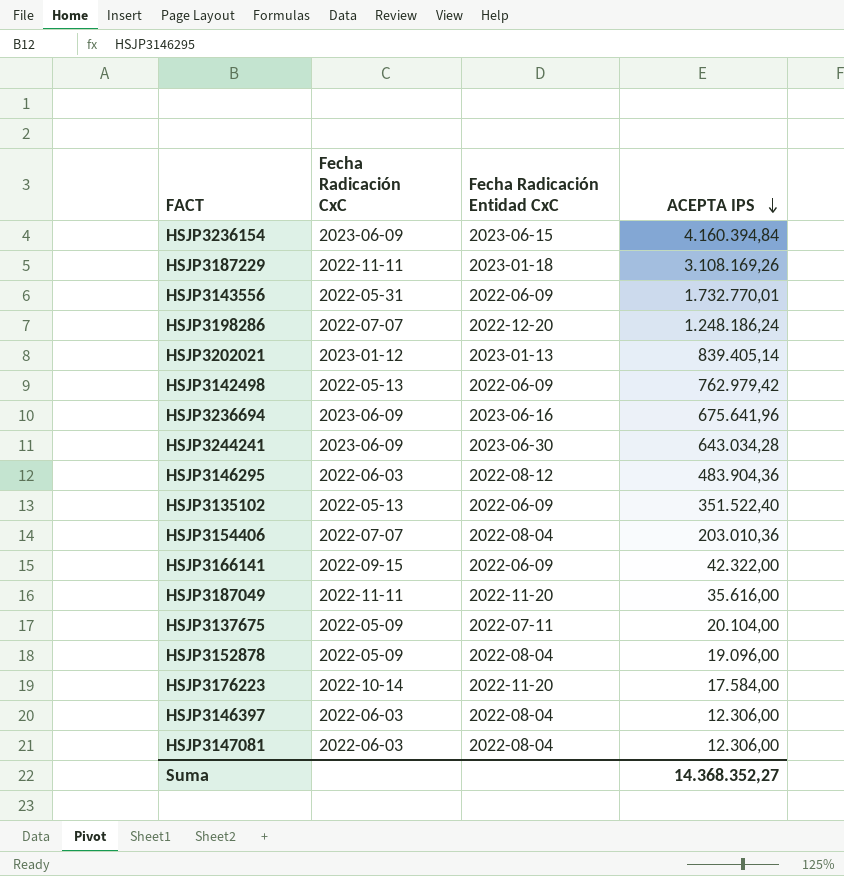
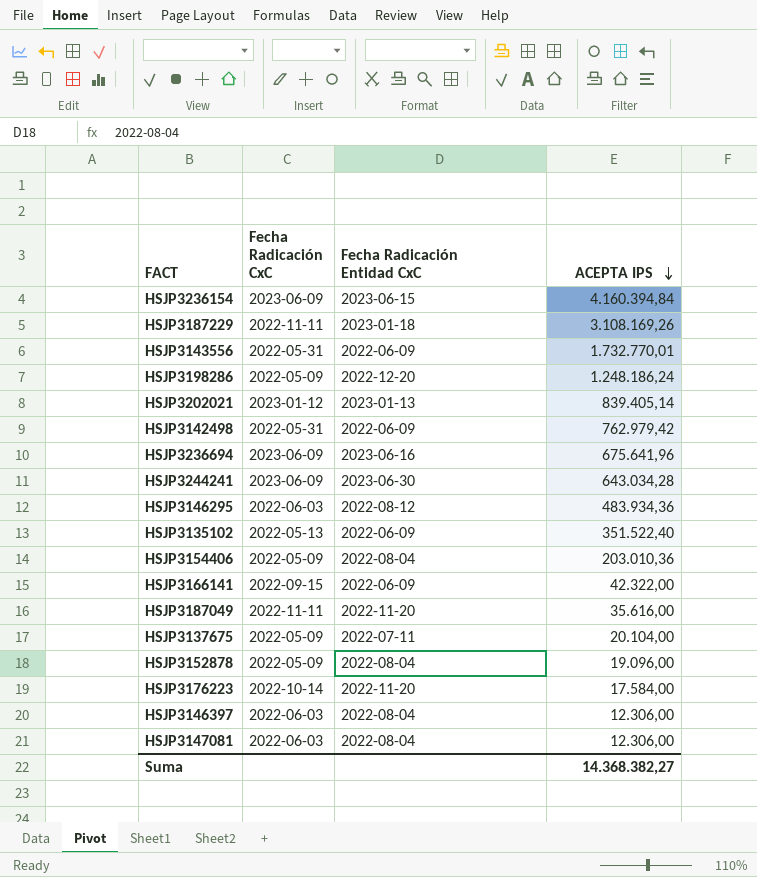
HSJP3198286 | Fecha Radicación CxC: 2022-07-07 -> 2022-05-09
HSJP3142498 | Fecha Radicación CxC: 2022-05-13 -> 2022-05-31
HSJP3146295 | ACEPTA IPS: 483.904,36 -> 483.934,36
HSJP3154406 | Fecha Radicación CxC: 2022-07-07 -> 2022-05-09
Suma | ACEPTA IPS: 14.368.352,27 -> 14.368.382,27

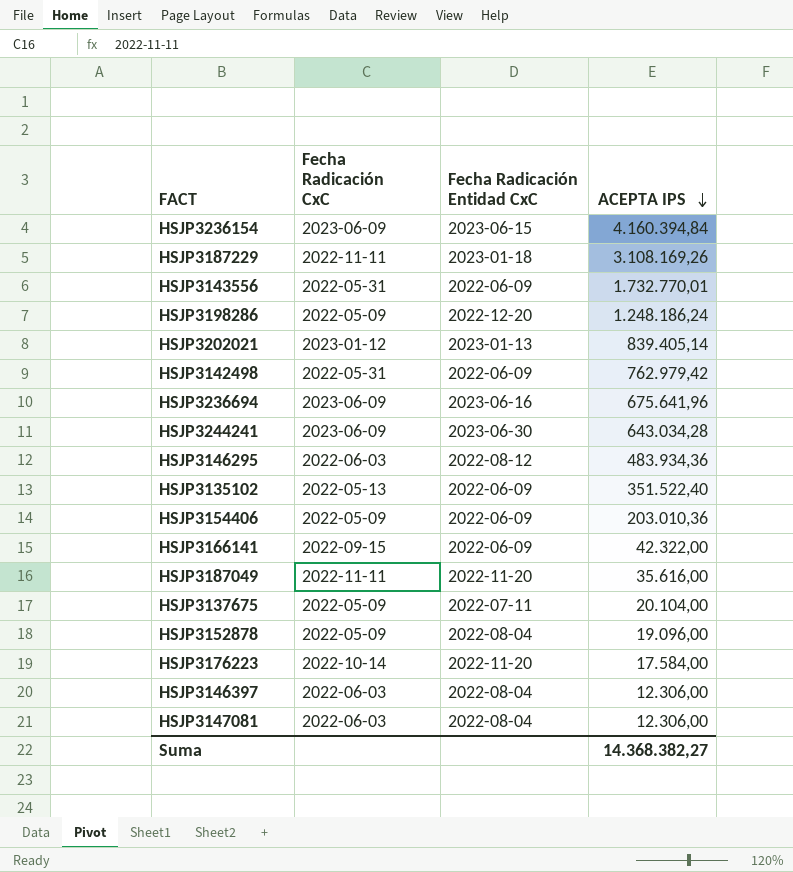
HSJP3154406 | Fecha Radicación Entidad CxC: 2022-08-04 -> 2022-06-09

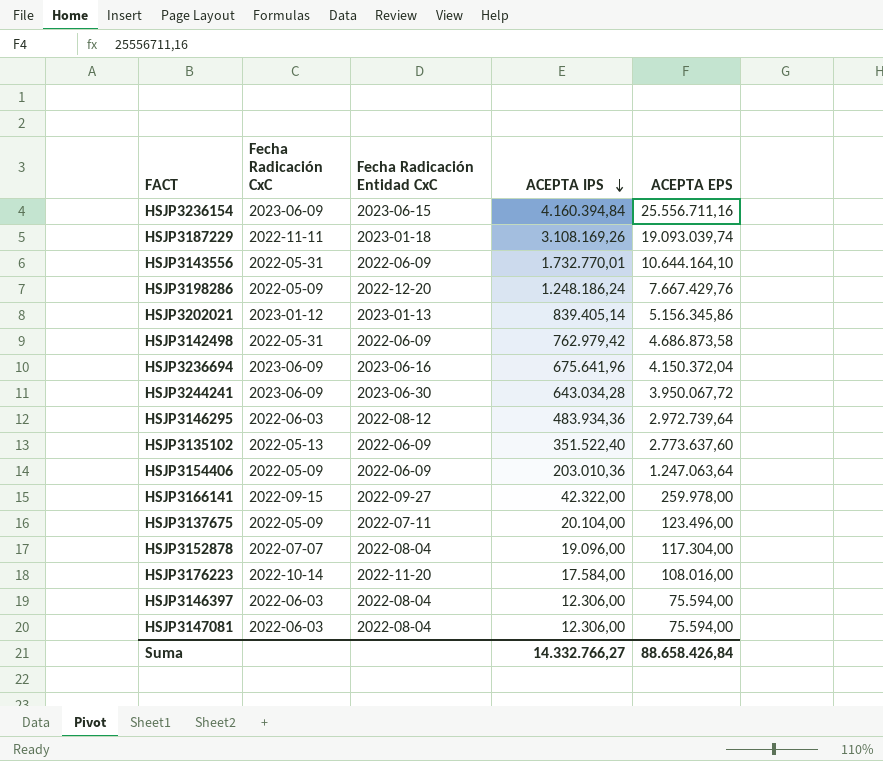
column ACEPTA EPS | position: none -> 5
row HSJP3187049: 2022-11-11 | 2022-11-20 | 35.616,00 -> none
HSJP3166141 | Fecha Radicación Entidad CxC: 2022-06-09 -> 2022-09-27
HSJP3152878 | Fecha Radicación CxC: 2022-05-09 -> 2022-07-07
Suma | ACEPTA IPS: 14.368.382,27 -> 14.332.766,27

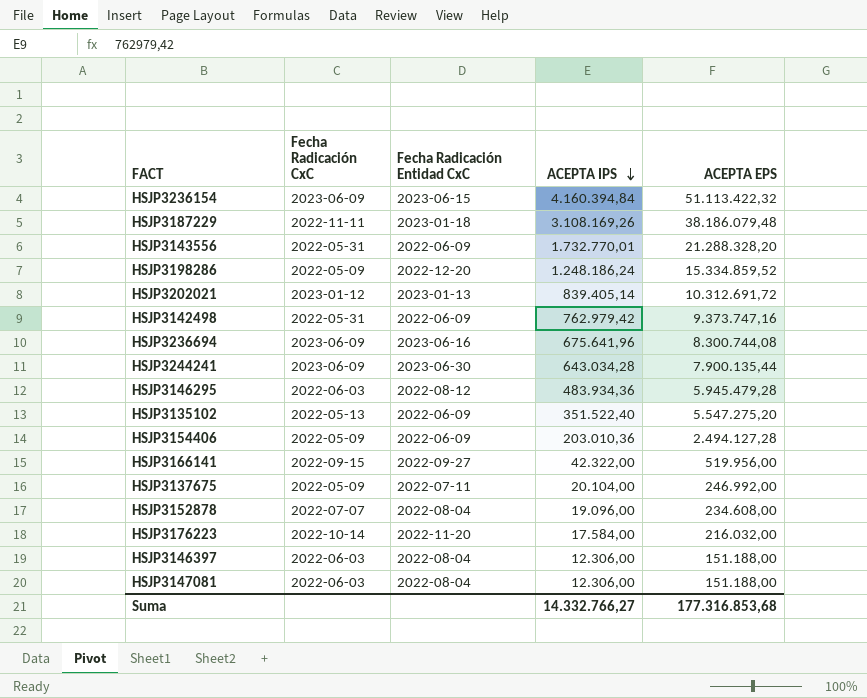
HSJP3236154 | ACEPTA EPS: 25.556.711,16 -> 51.113.422,32
HSJP3187229 | ACEPTA EPS: 19.093.039,74 -> 38.186.079,48
HSJP3143556 | ACEPTA EPS: 10.644.164,10 -> 21.288.328,20
HSJP3198286 | ACEPTA EPS: 7.667.429,76 -> 15.334.859,52
HSJP3202021 | ACEPTA EPS: 5.156.345,86 -> 10.312.691,72
HSJP3142498 | ACEPTA EPS: 4.686.873,58 -> 9.373.747,16
HSJP3236694 | ACEPTA EPS: 4.150.372,04 -> 8.300.744,08
HSJP3244241 | ACEPTA EPS: 3.950.067,72 -> 7.900.135,44
HSJP3146295 | ACEPTA EPS: 2.972.739,64 -> 5.945.479,28
HSJP3135102 | ACEPTA EPS: 2.773.637,60 -> 5.547.275,20
HSJP3154406 | ACEPTA EPS: 1.247.063,64 -> 2.494.127,28
HSJP3166141 | ACEPTA EPS: 259.978,00 -> 519.956,00
HSJP3137675 | ACEPTA EPS: 123.496,00 -> 246.992,00
HSJP3152878 | ACEPTA EPS: 117.304,00 -> 234.608,00
HSJP3176223 | ACEPTA EPS: 108.016,00 -> 216.032,00
HSJP3146397 | ACEPTA EPS: 75.594,00 -> 151.188,00
HSJP3147081 | ACEPTA EPS: 75.594,00 -> 151.188,00
Suma | ACEPTA EPS: 88.658.426,84 -> 177.316.853,68

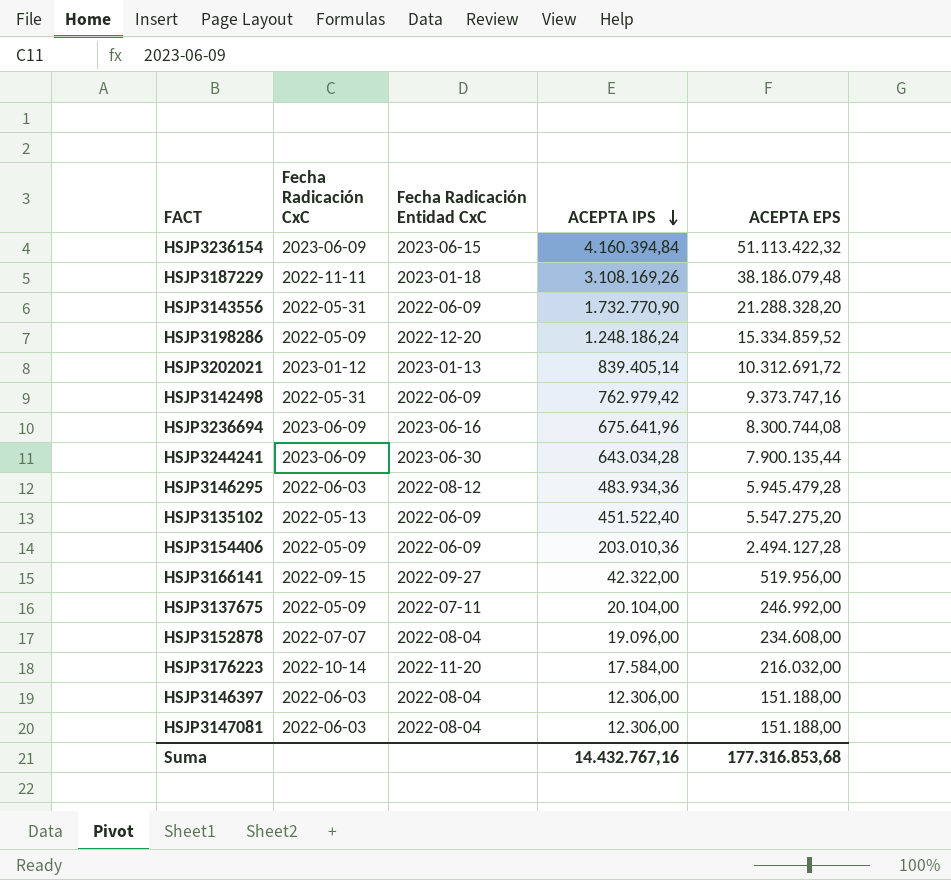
HSJP3143556 | ACEPTA IPS: 1.732.770,01 -> 1.732.770,90
HSJP3135102 | ACEPTA IPS: 351.522,40 -> 451.522,40
Suma | ACEPTA IPS: 14.332.766,27 -> 14.432.767,16

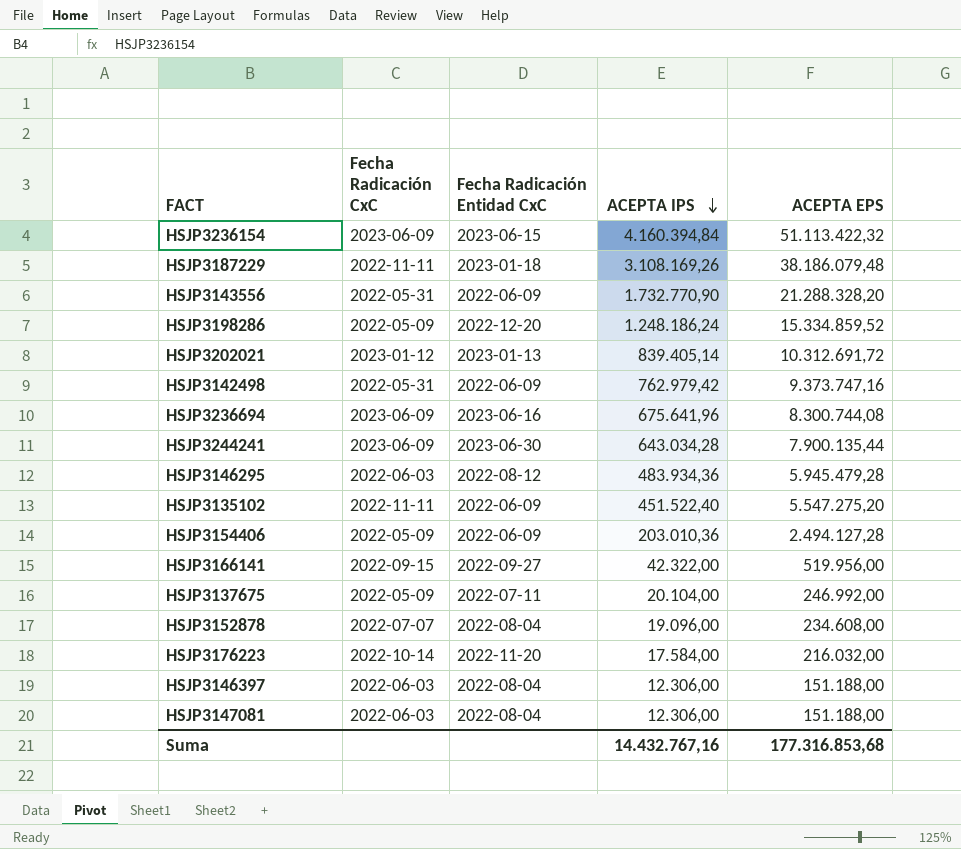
HSJP3135102 | Fecha Radicación CxC: 2022-05-13 -> 2022-11-11

